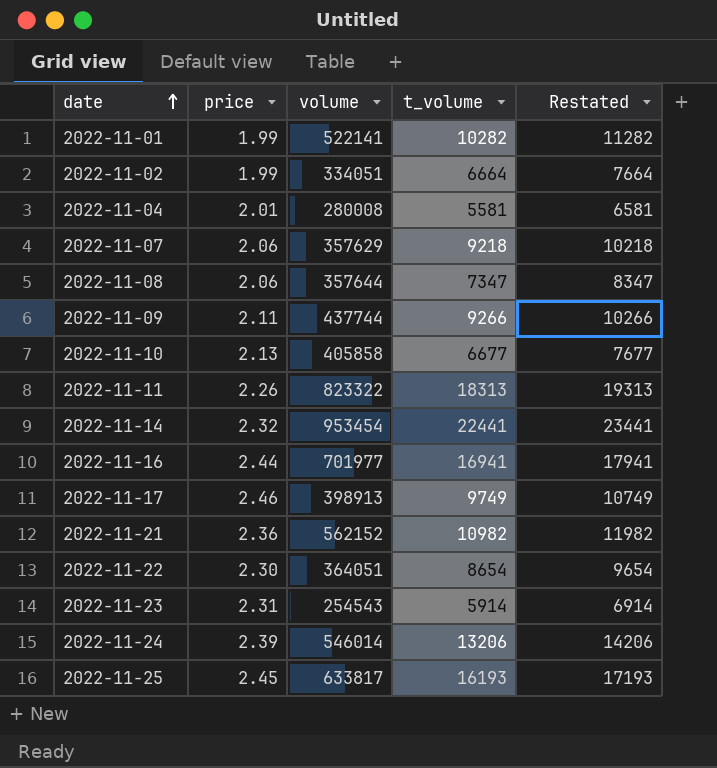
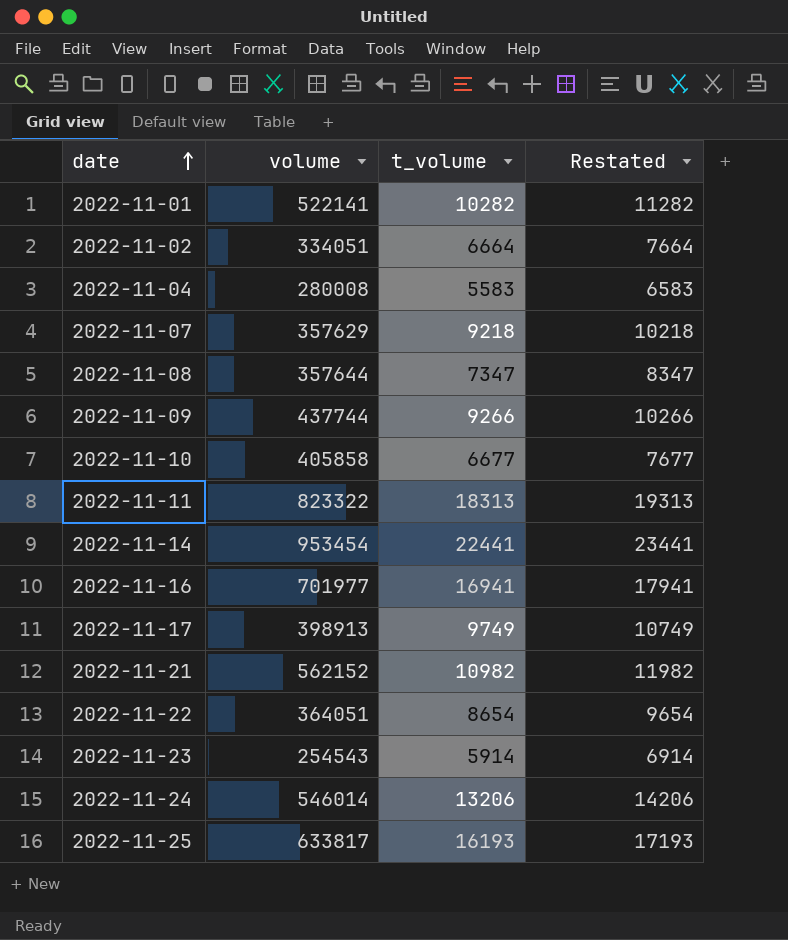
column price | position: 2 -> none
2022-11-04 | t_volume: 5581 -> 5583
2022-11-04 | Restated: 6581 -> 6583

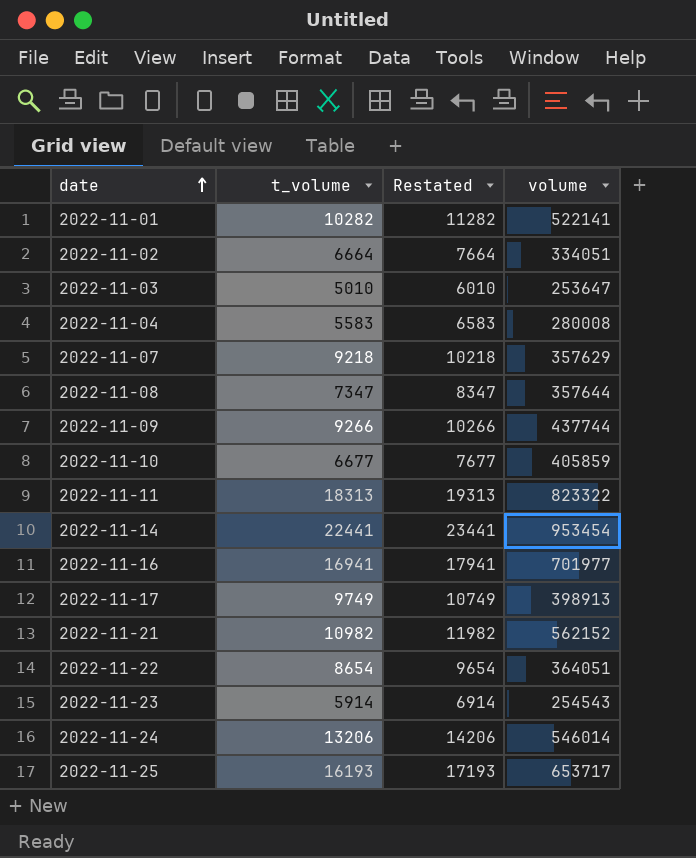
column volume | position: 2 -> 4
row 2022-11-03: none -> 5010 | 6010 | 253647
2022-11-10 | volume: 405858 -> 405859
2022-11-25 | volume: 633817 -> 653717

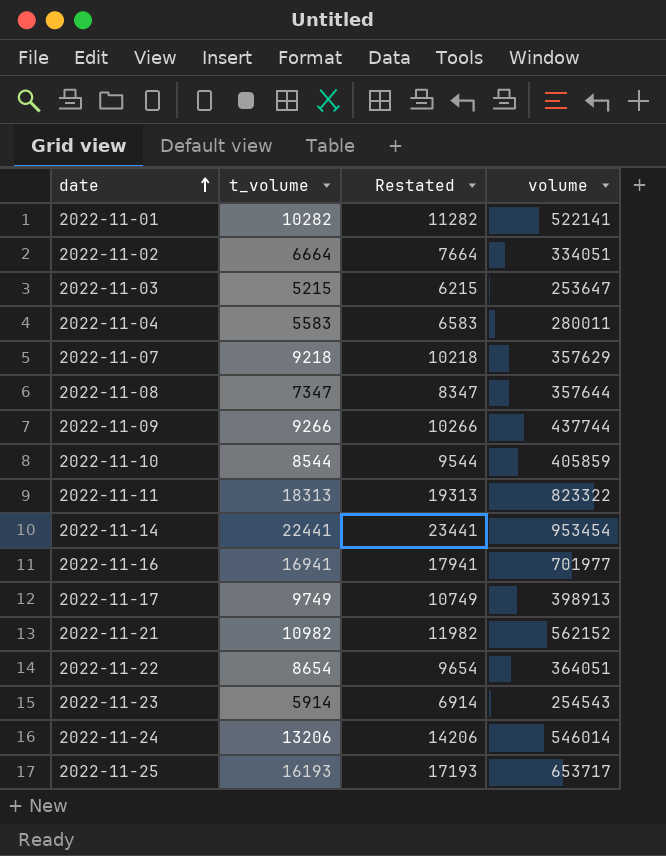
2022-11-03 | t_volume: 5010 -> 5215
2022-11-03 | Restated: 6010 -> 6215
2022-11-04 | volume: 280008 -> 280011
2022-11-10 | t_volume: 6677 -> 8544
2022-11-10 | Restated: 7677 -> 9544

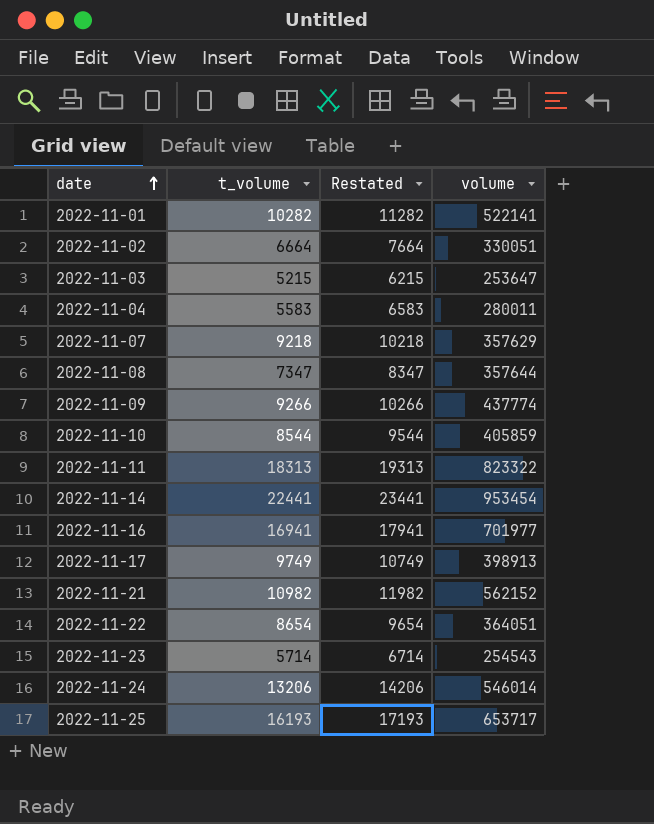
2022-11-02 | volume: 334051 -> 330051
2022-11-09 | volume: 437744 -> 437774
2022-11-23 | t_volume: 5914 -> 5714
2022-11-23 | Restated: 6914 -> 6714

